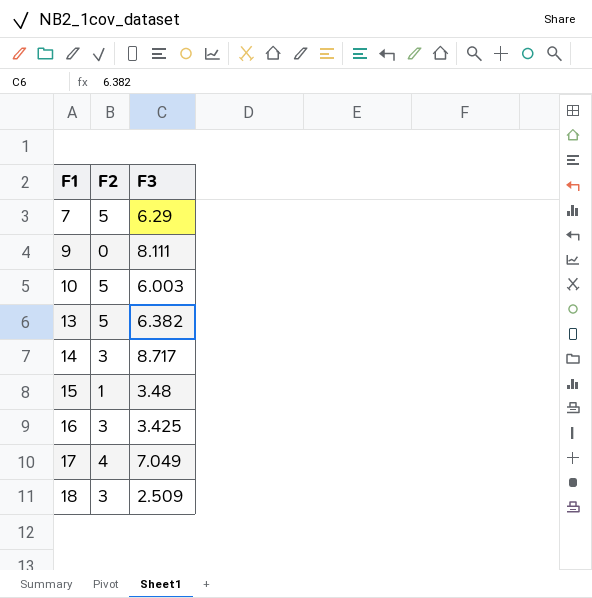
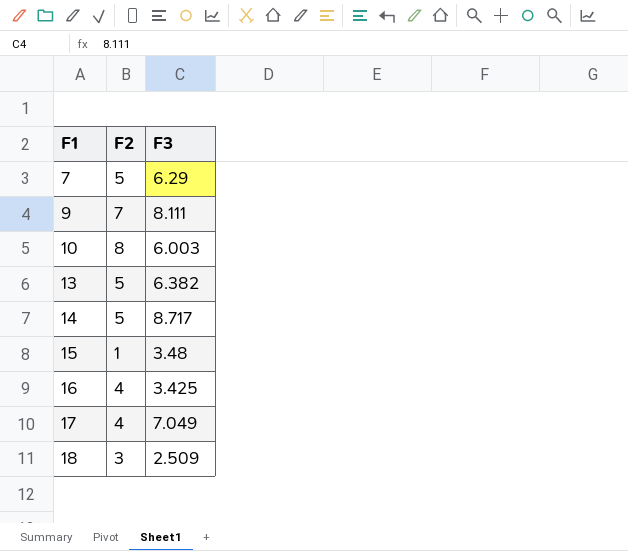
9 | F2: 0 -> 7
10 | F2: 5 -> 8
14 | F2: 3 -> 5
16 | F2: 3 -> 4

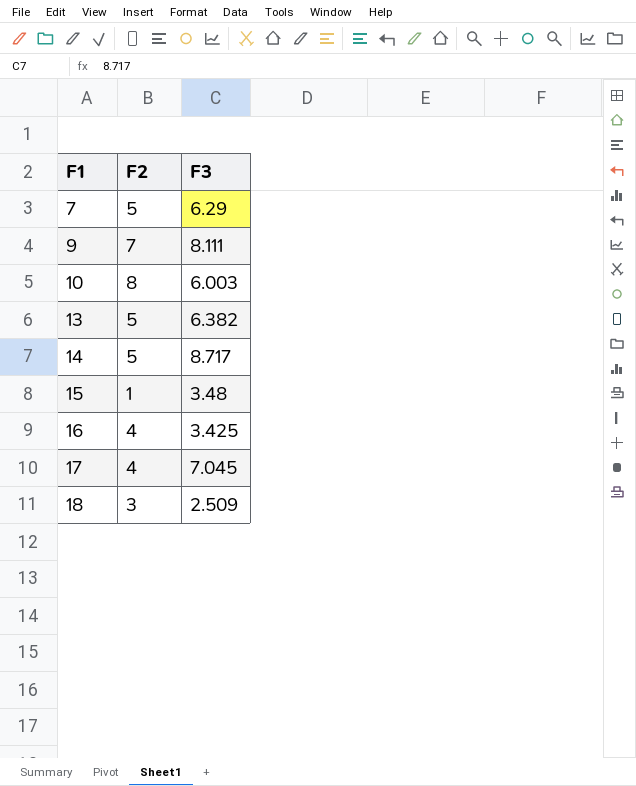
17 | F3: 7.049 -> 7.045

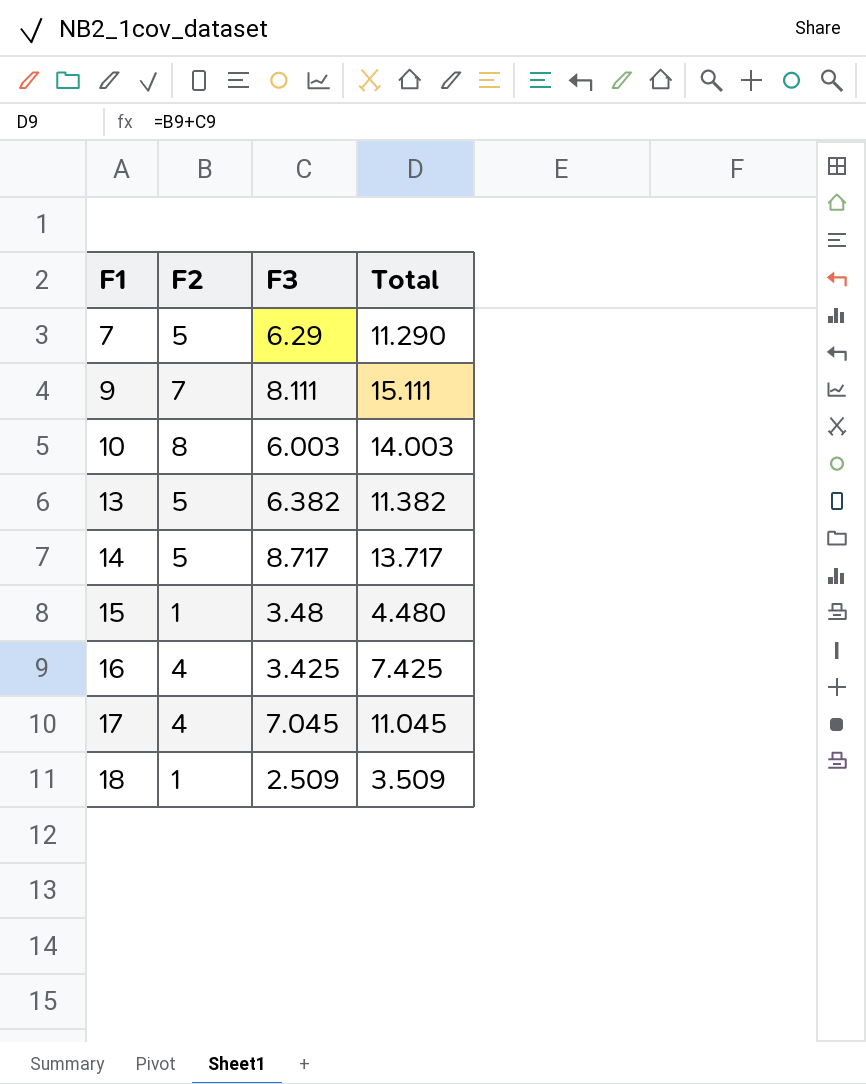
column Total | formula: none -> [F2] + [F3]
18 | F2: 3 -> 1

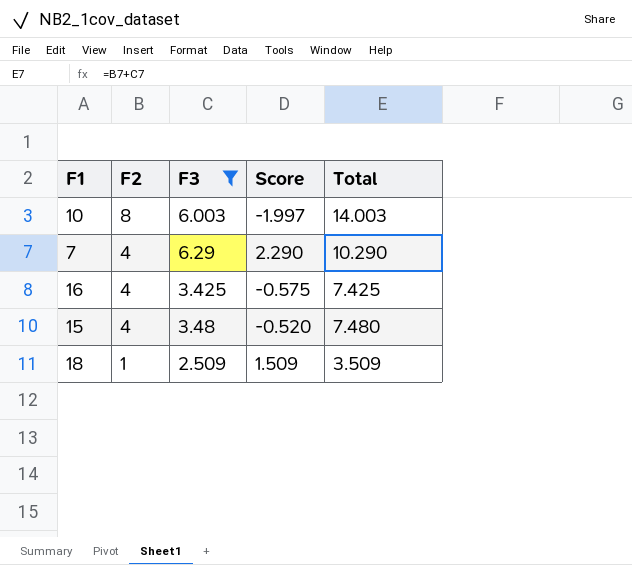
filter: none -> F3 <= 6.29
row order: F1 ascending -> F2 descending
column Score | formula: none -> [F3] - [F2]
7 | F2: 5 -> 4
7 | Total: 11.290 -> 10.290
15 | F2: 1 -> 4
15 | Total: 4.480 -> 7.480

